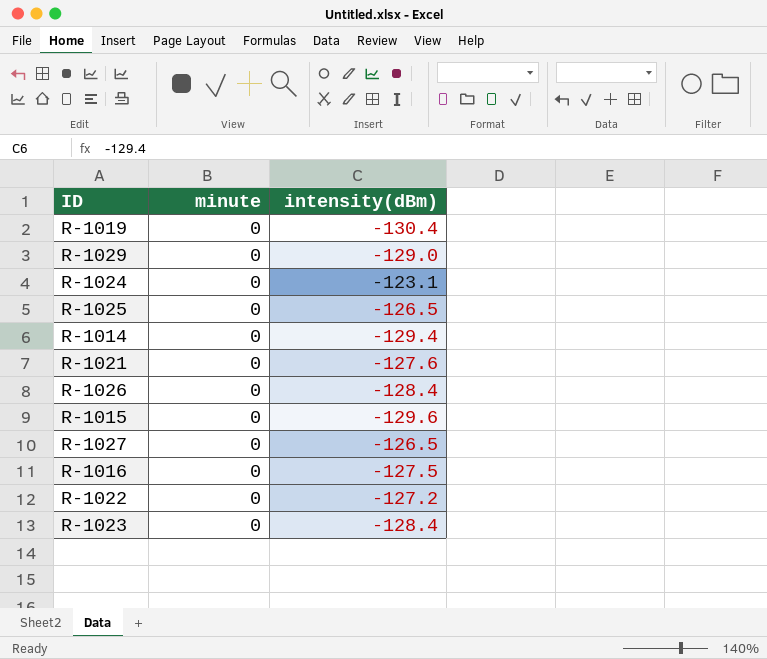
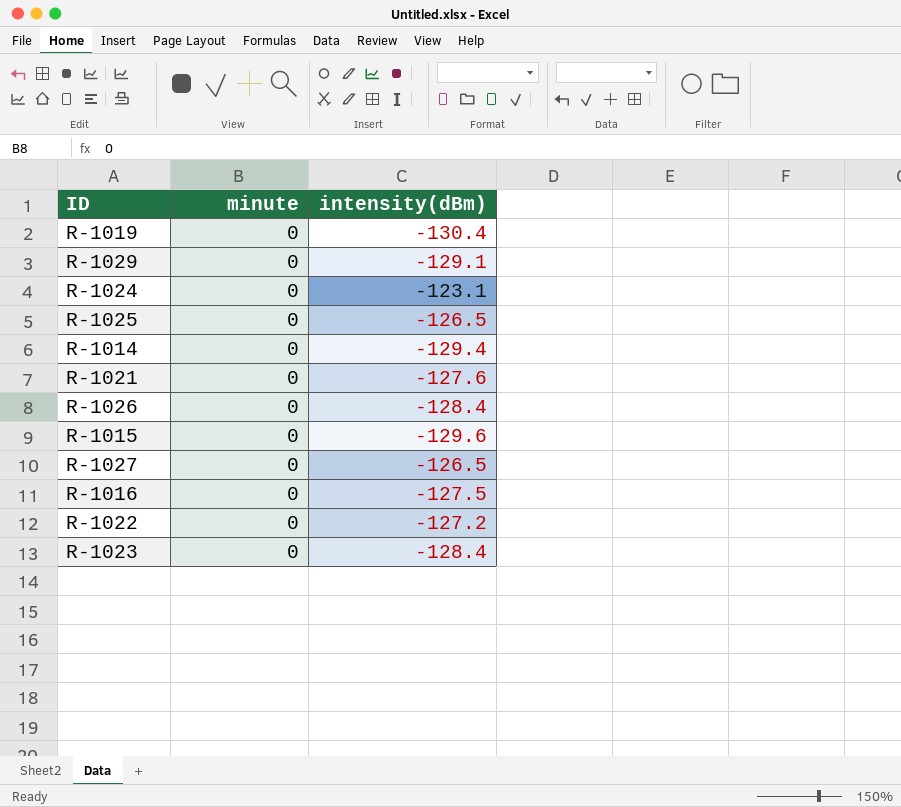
R-1029 | intensity(dBm): -129.0 -> -129.1

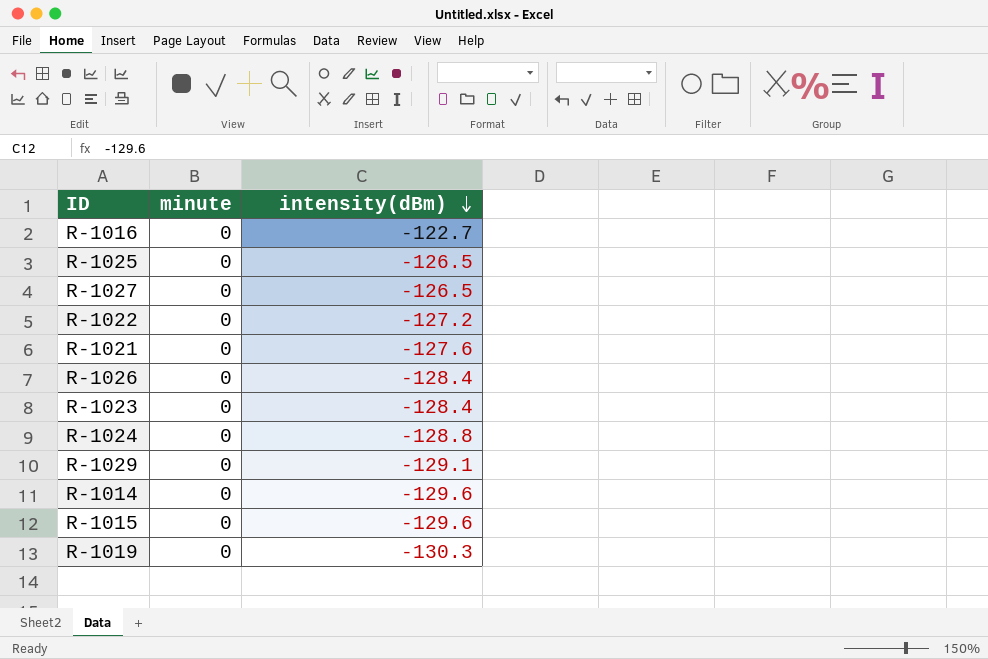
row order: none -> intensity(dBm) descending
R-1016 | intensity(dBm): -127.5 -> -122.7
R-1024 | intensity(dBm): -123.1 -> -128.8
R-1014 | intensity(dBm): -129.4 -> -129.6
R-1019 | intensity(dBm): -130.4 -> -130.3

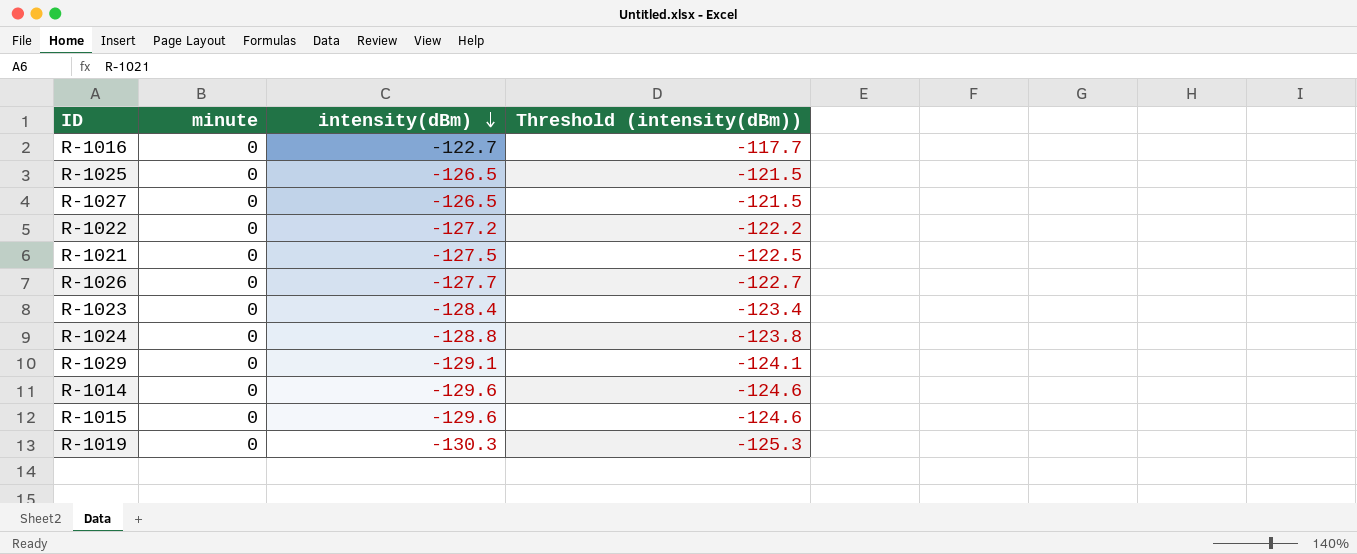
column Threshold (intensity(dBm)) | formula: none -> [intensity(dBm)] + 5
R-1021 | intensity(dBm): -127.6 -> -127.5
R-1026 | intensity(dBm): -128.4 -> -127.7

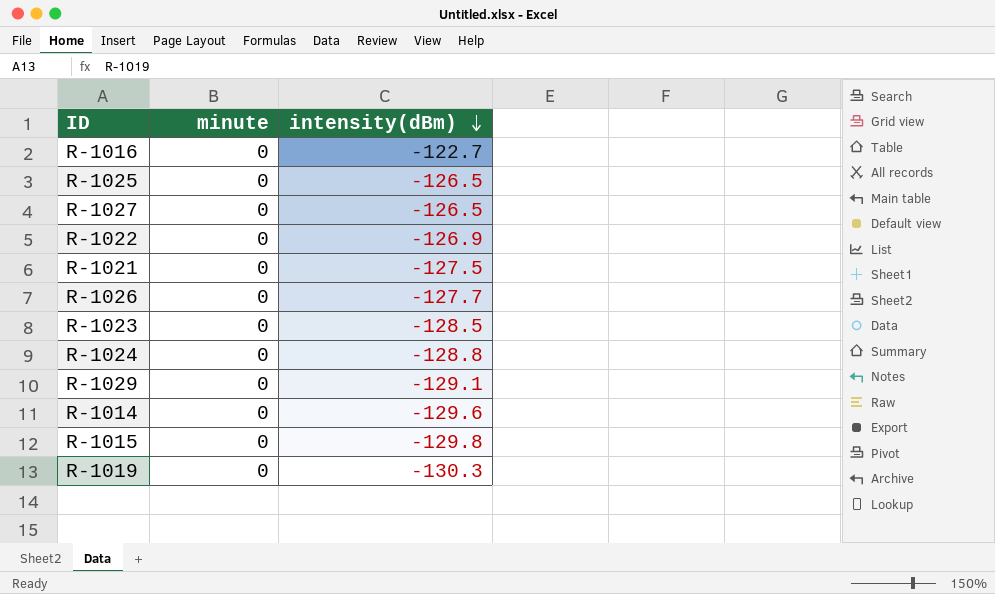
column Threshold (intensity(dBm)) | formula: [intensity(dBm)] + 5 -> none
R-1022 | intensity(dBm): -127.2 -> -126.9
R-1023 | intensity(dBm): -128.4 -> -128.5
R-1015 | intensity(dBm): -129.6 -> -129.8

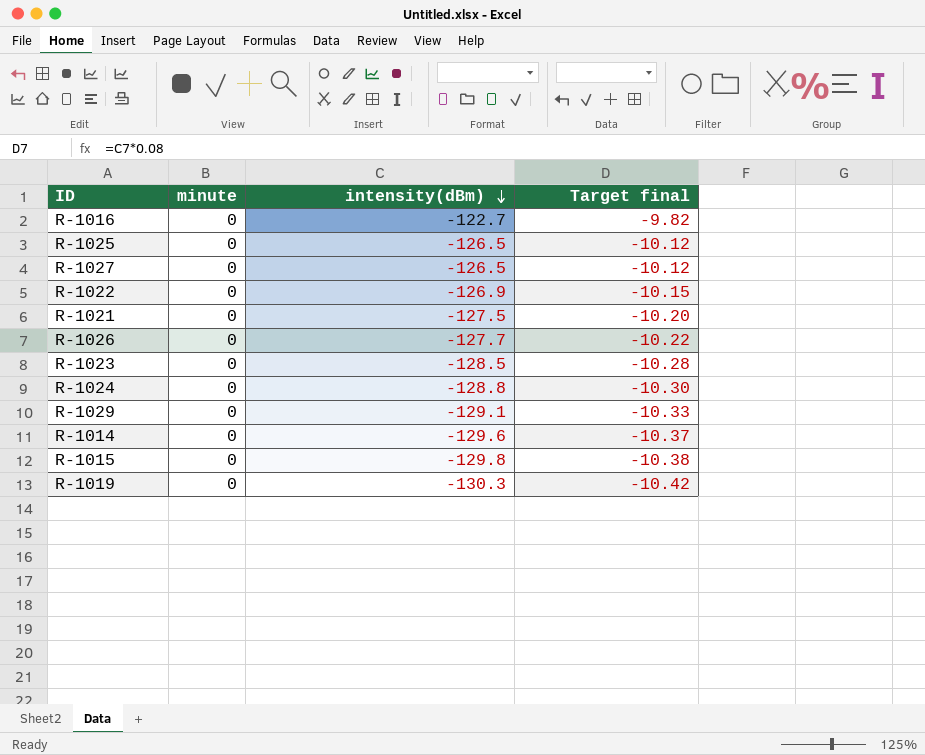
column Target final | formula: none -> [intensity(dBm)] * 0.08

